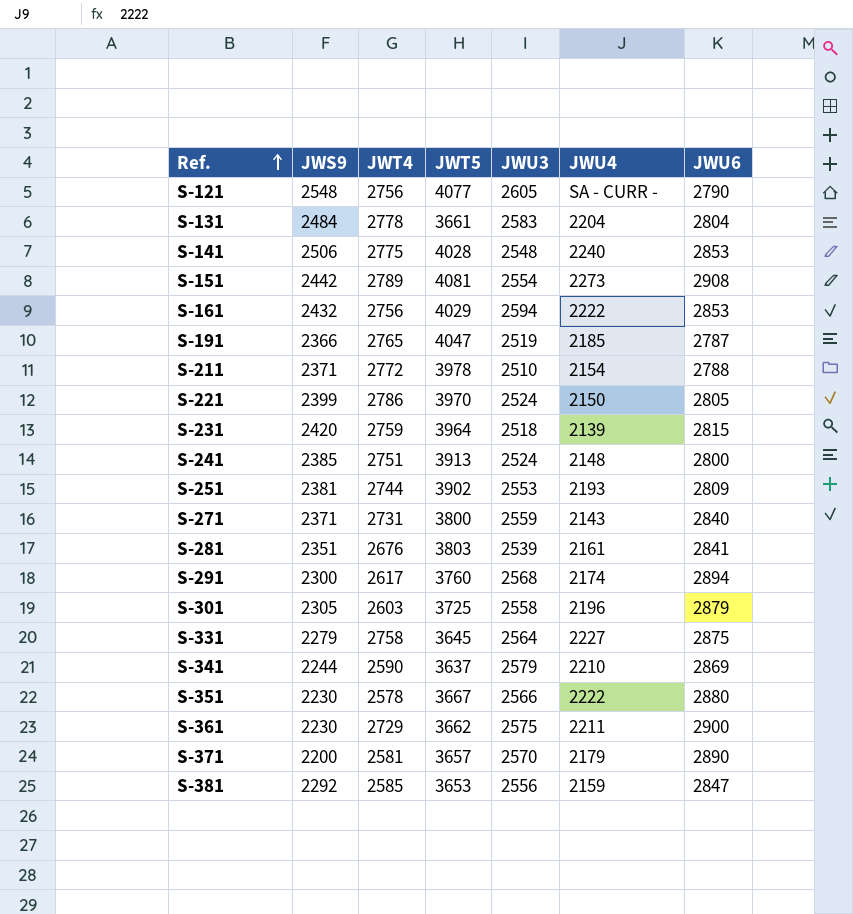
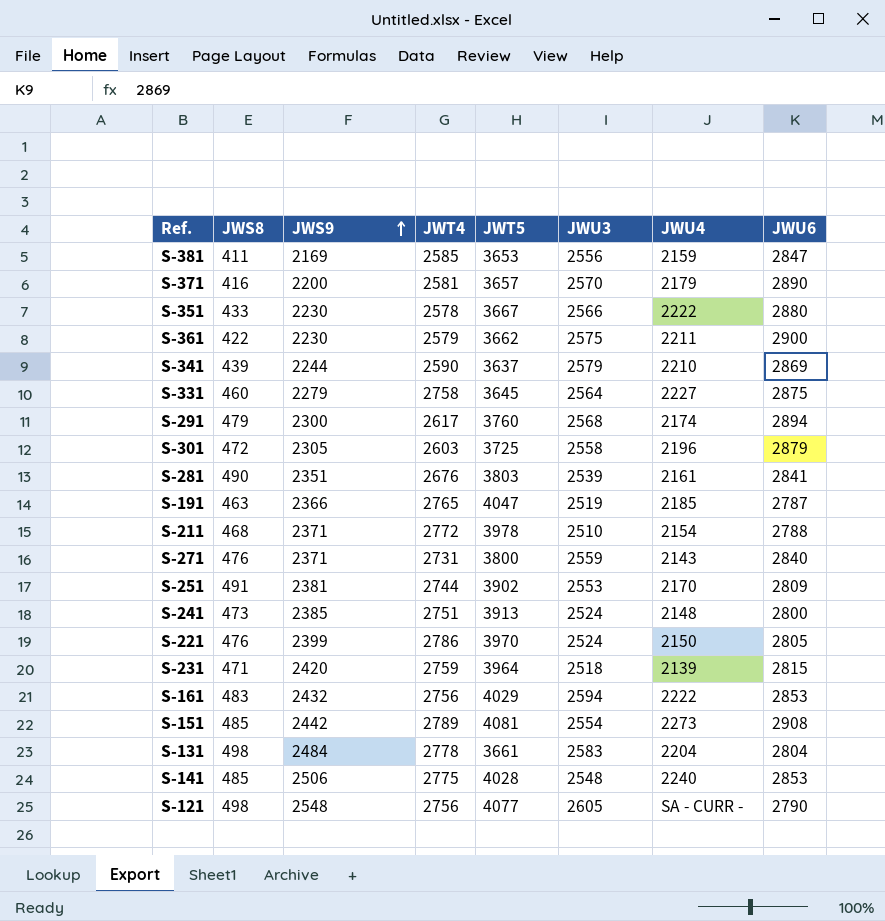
row order: Ref. ascending -> JWS9 ascending
column JWS8 | position: none -> 2
S-381 | JWS9: 2292 -> 2169
S-361 | JWT4: 2729 -> 2579
S-251 | JWU4: 2193 -> 2170

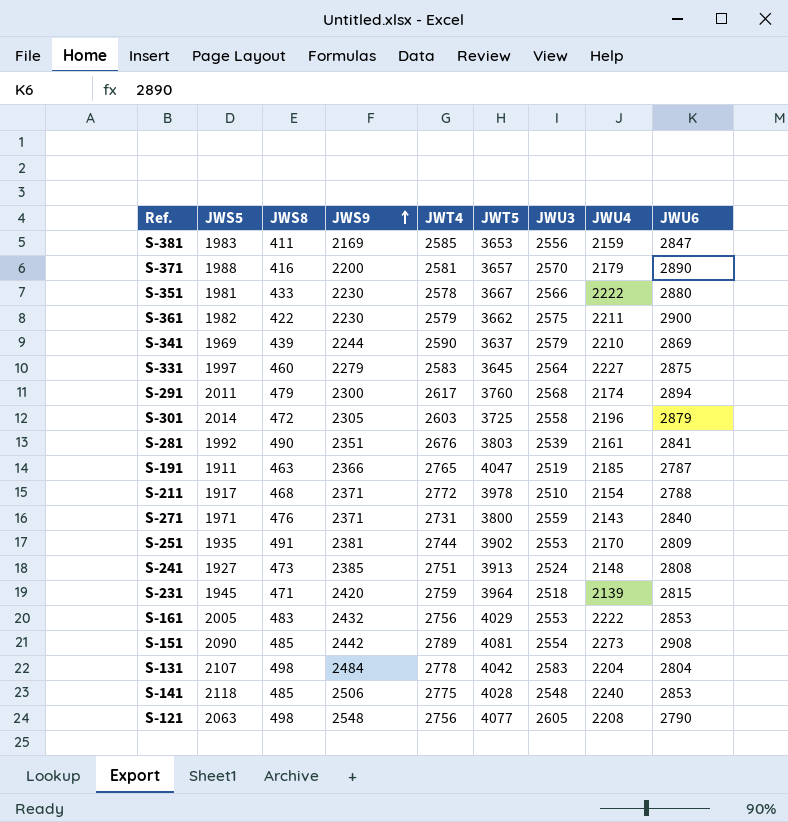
column JWS5 | position: none -> 2
row S-221: 476 | 2399 | 2786 | 3970 | 2524 | 2150 | 2805 -> none
S-331 | JWT4: 2758 -> 2583
S-241 | JWU6: 2800 -> 2808
S-161 | JWU3: 2594 -> 2553
S-131 | JWT5: 3661 -> 4042
S-121 | JWU4: SA - CURR - -> 2208

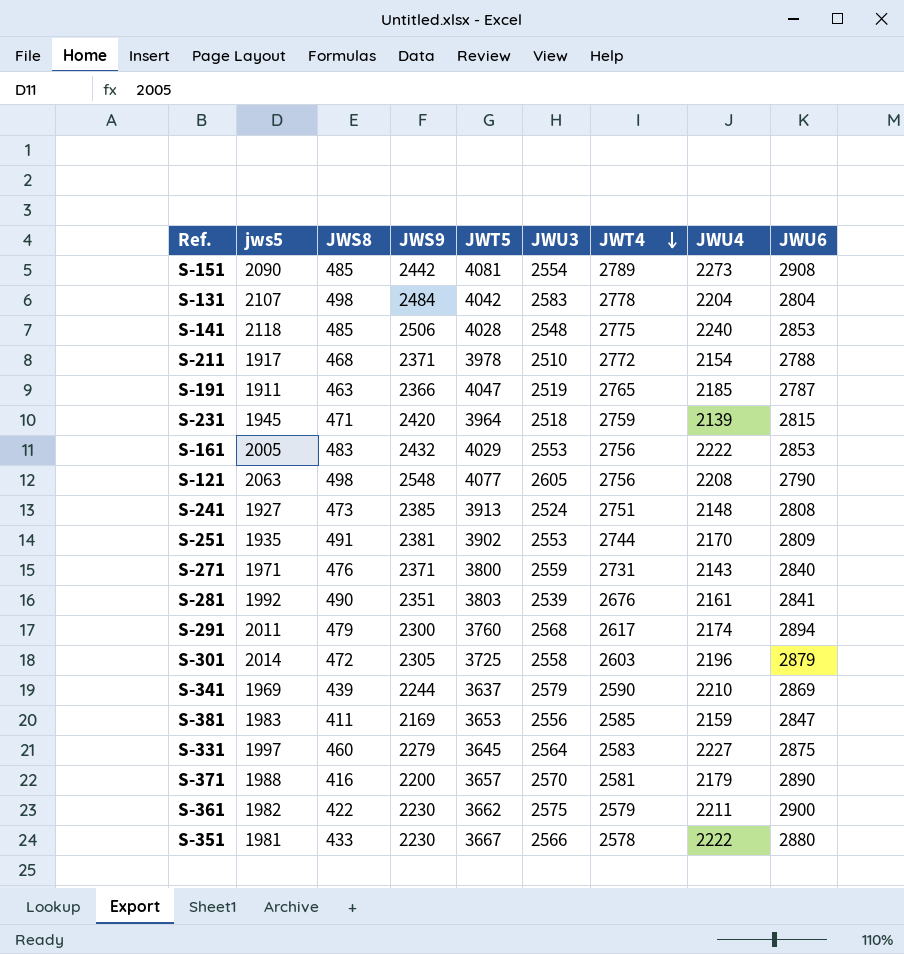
row order: JWS9 ascending -> JWT4 descending
column name: JWS5 -> jws5
column JWT4 | position: 5 -> 7

